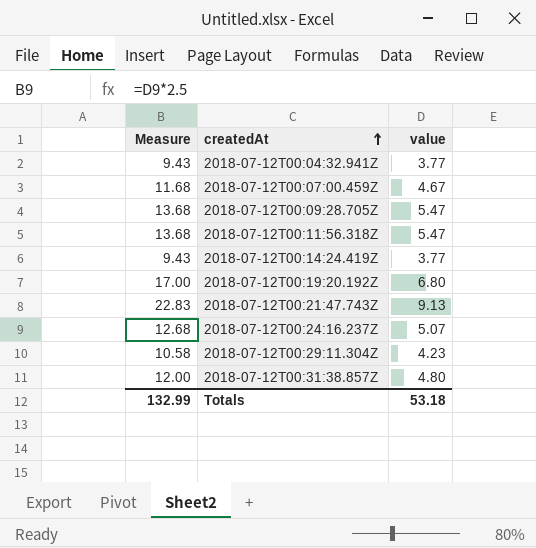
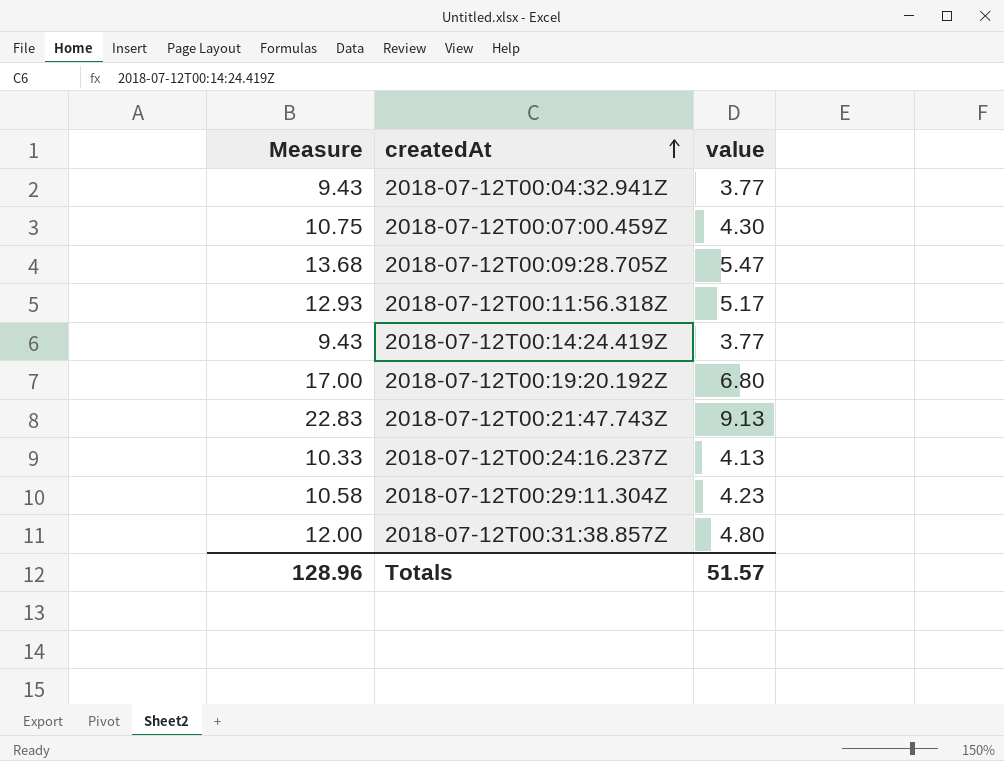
2018-07-12T00:07:00.459Z | Measure: 11.68 -> 10.75
2018-07-12T00:07:00.459Z | value: 4.67 -> 4.30
2018-07-12T00:11:56.318Z | Measure: 13.68 -> 12.93
2018-07-12T00:11:56.318Z | value: 5.47 -> 5.17
2018-07-12T00:24:16.237Z | Measure: 12.68 -> 10.33
2018-07-12T00:24:16.237Z | value: 5.07 -> 4.13
Totals | Measure: 132.99 -> 128.96
Totals | value: 53.18 -> 51.57

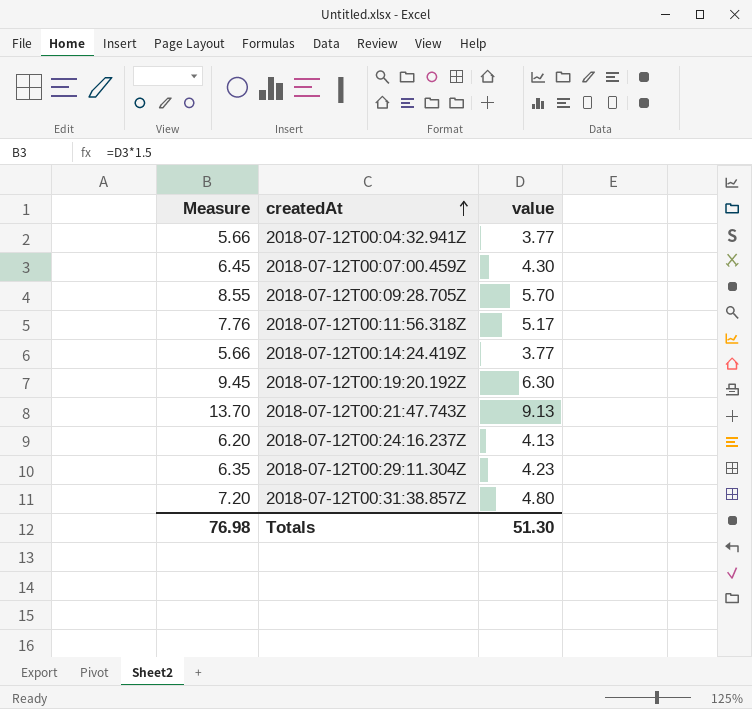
column Measure | formula: [value] * 2.5 -> [value] * 1.5
2018-07-12T00:09:28.705Z | value: 5.47 -> 5.70
2018-07-12T00:19:20.192Z | value: 6.80 -> 6.30
Totals | Measure: 128.96 -> 76.98
Totals | value: 51.57 -> 51.30

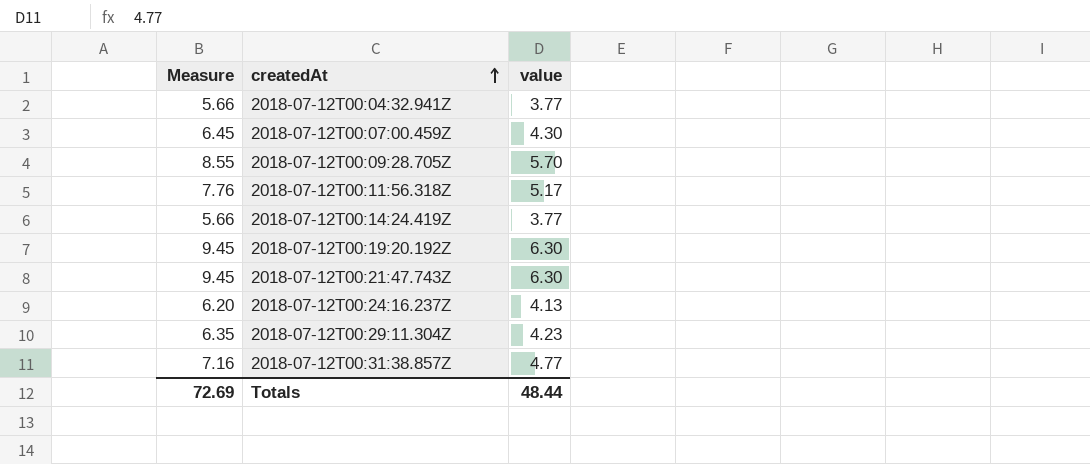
2018-07-12T00:21:47.743Z | Measure: 13.70 -> 9.45
2018-07-12T00:21:47.743Z | value: 9.13 -> 6.30
2018-07-12T00:31:38.857Z | Measure: 7.20 -> 7.16
2018-07-12T00:31:38.857Z | value: 4.80 -> 4.77
Totals | Measure: 76.98 -> 72.69
Totals | value: 51.30 -> 48.44

